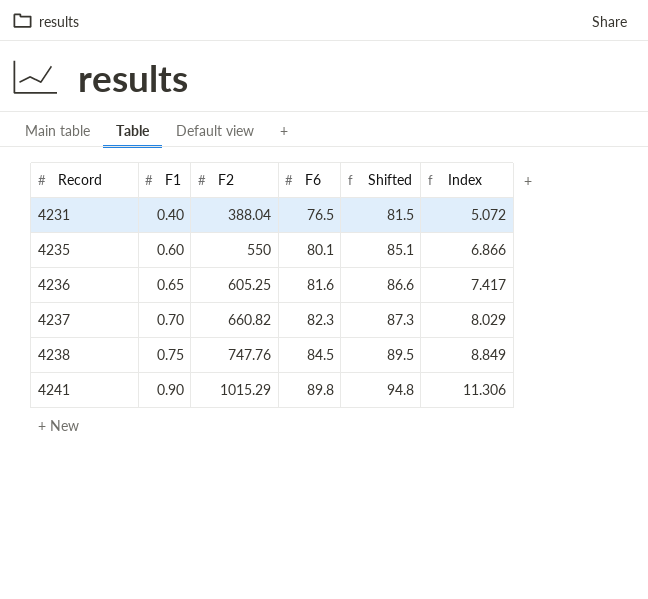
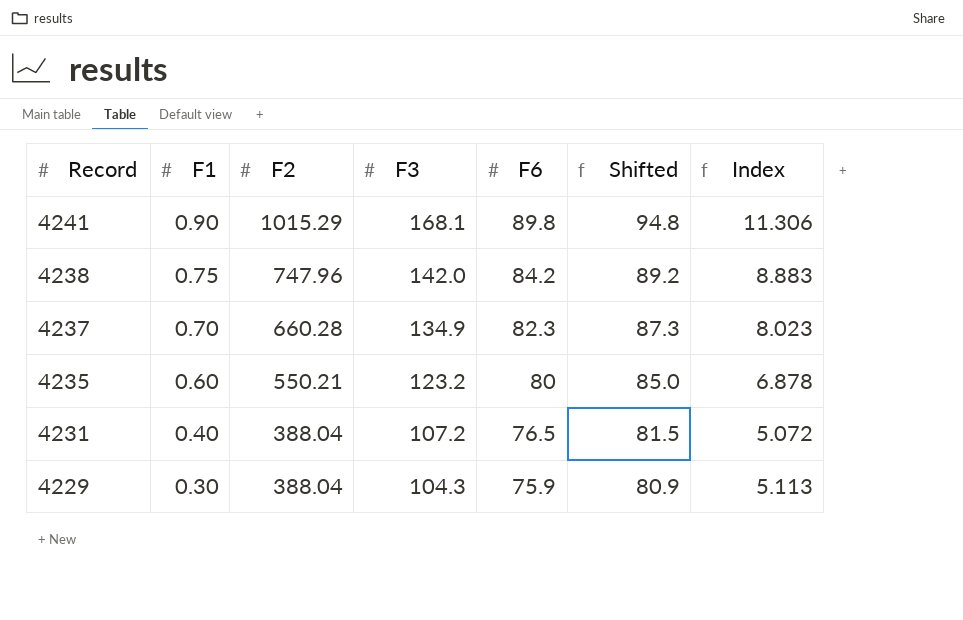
row order: Record ascending -> Record descending
column F3 | position: none -> 4
row 4236: 0.65 | 605.25 | 81.6 | 86.6 | 7.417 -> none
4238 | F2: 747.76 -> 747.96
4238 | F6: 84.5 -> 84.2
4238 | Shifted: 89.5 -> 89.2
4238 | Index: 8.849 -> 8.883
4237 | F2: 660.82 -> 660.28
4237 | Index: 8.029 -> 8.023
4235 | F2: 550 -> 550.21
4235 | F6: 80.1 -> 80
4235 | Shifted: 85.1 -> 85.0
4235 | Index: 6.866 -> 6.878
row 4229: none -> 0.30 | 388.04 | 104.3 | 75.9 | 80.9 | 5.113

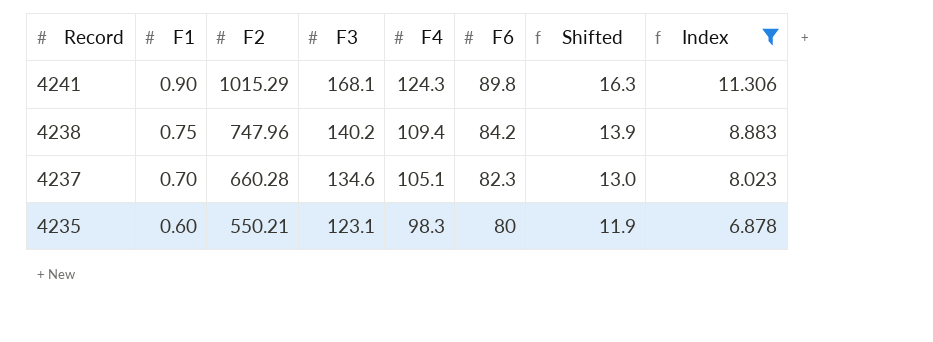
filter: none -> Index >= 6.878
column F4 | position: none -> 5
column Shifted | formula: [F6] + 5 -> [Index] + 5
4238 | F3: 142.0 -> 140.2
4237 | F3: 134.9 -> 134.6
4235 | F3: 123.2 -> 123.1

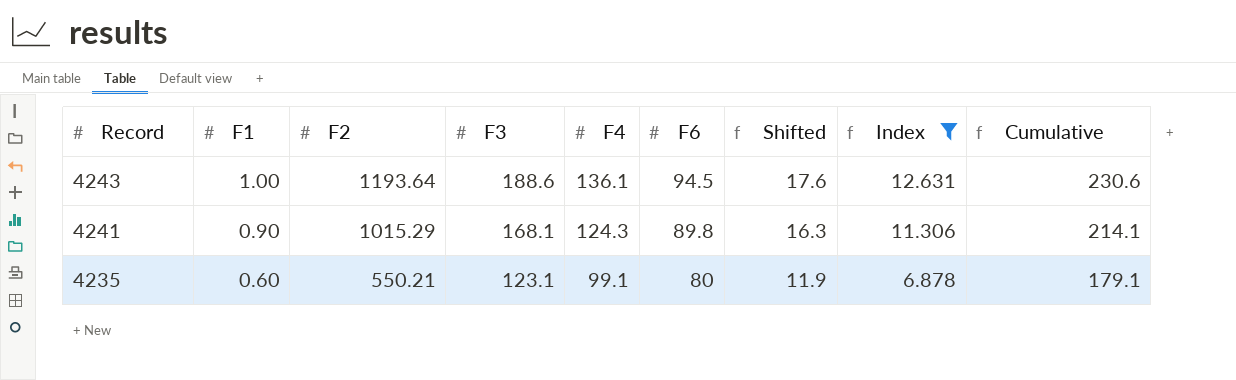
column Cumulative | formula: none -> [F4] + [F6]
row 4238: 0.75 | 747.96 | 140.2 | 109.4 | 84.2 | 13.9 | 8.883 -> none
row 4237: 0.70 | 660.28 | 134.6 | 105.1 | 82.3 | 13.0 | 8.023 -> none
row 4243: none -> 1.00 | 1193.64 | 188.6 | 136.1 | 94.5 | 17.6 | 12.631 | 230.6
4235 | F4: 98.3 -> 99.1

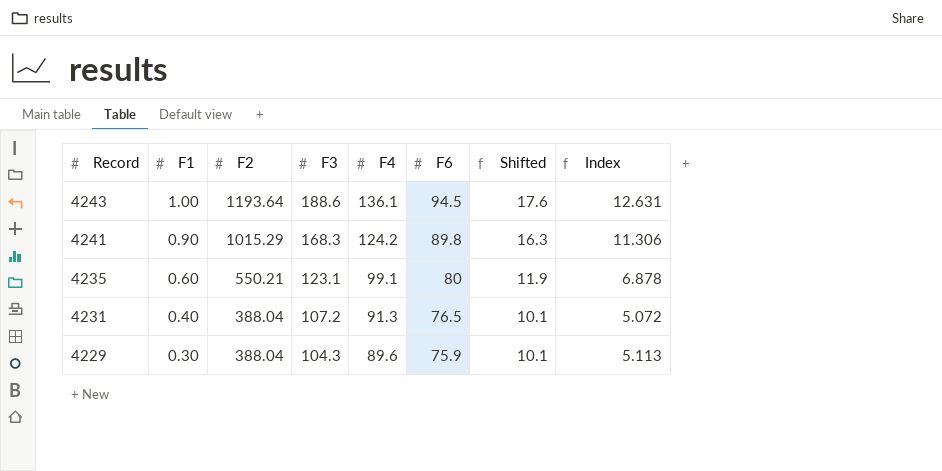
filter: Index >= 6.878 -> none
column Cumulative | formula: [F4] + [F6] -> none
4241 | F3: 168.1 -> 168.3
4241 | F4: 124.3 -> 124.2

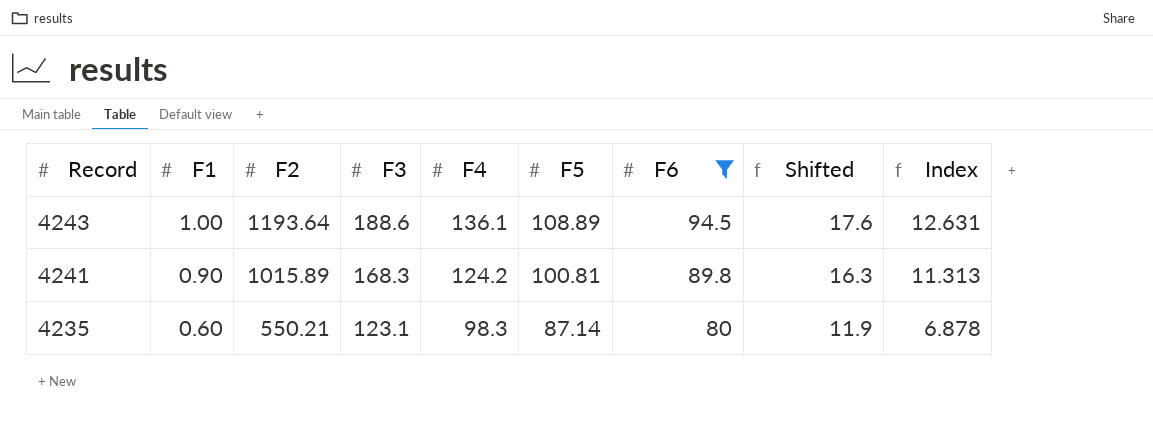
filter: none -> F6 >= 80
column F5 | position: none -> 6
4241 | F2: 1015.29 -> 1015.89
4241 | Index: 11.306 -> 11.313
4235 | F4: 99.1 -> 98.3

